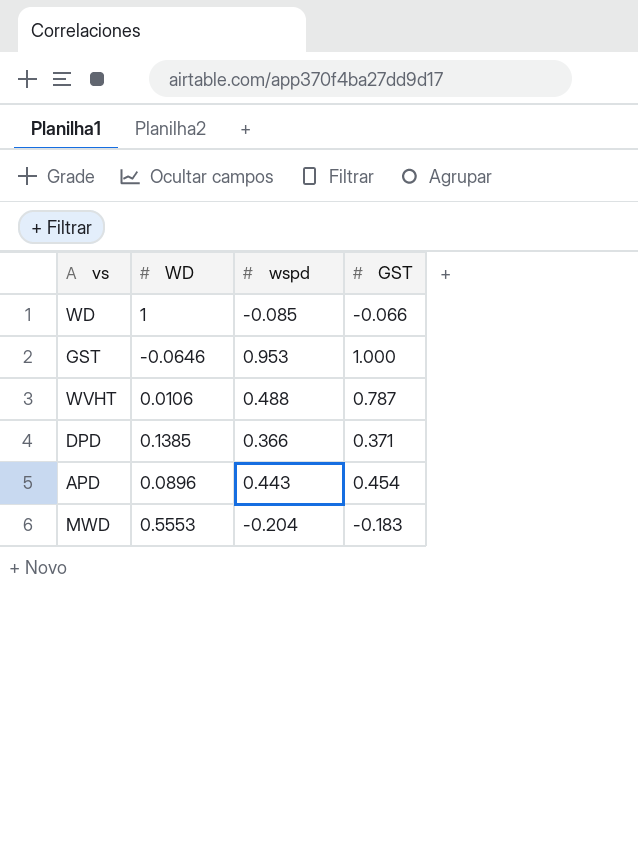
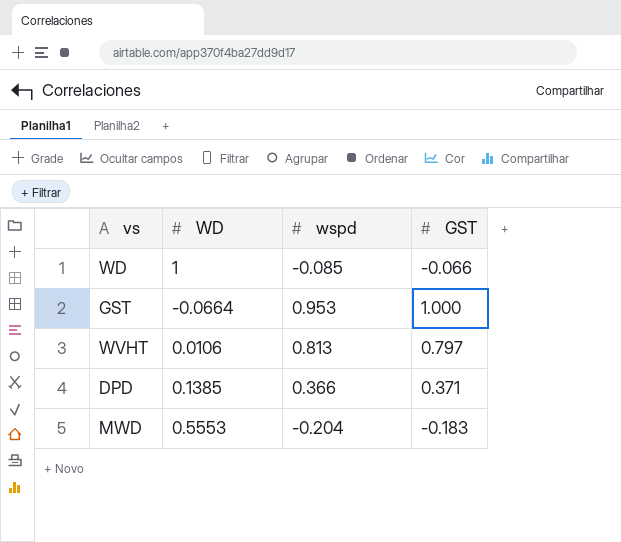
row APD: 0.0896 | 0.443 | 0.454 -> none
GST | WD: -0.0646 -> -0.0664
WVHT | wspd: 0.488 -> 0.813
WVHT | GST: 0.787 -> 0.797

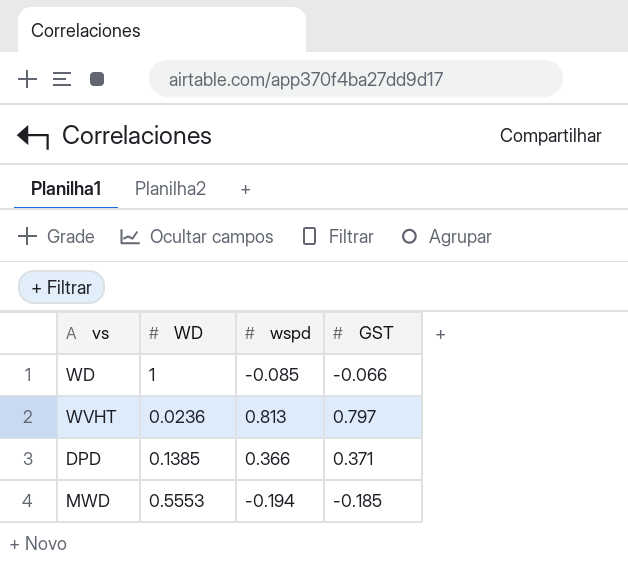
row GST: -0.0664 | 0.953 | 1.000 -> none
WVHT | WD: 0.0106 -> 0.0236
MWD | wspd: -0.204 -> -0.194
MWD | GST: -0.183 -> -0.185

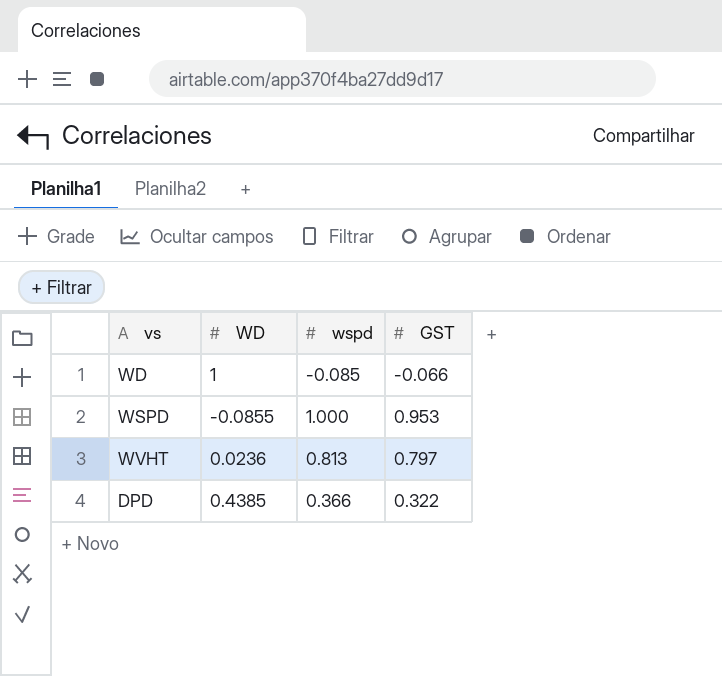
row MWD: 0.5553 | -0.194 | -0.185 -> none
row WSPD: none -> -0.0855 | 1.000 | 0.953
DPD | WD: 0.1385 -> 0.4385
DPD | GST: 0.371 -> 0.322

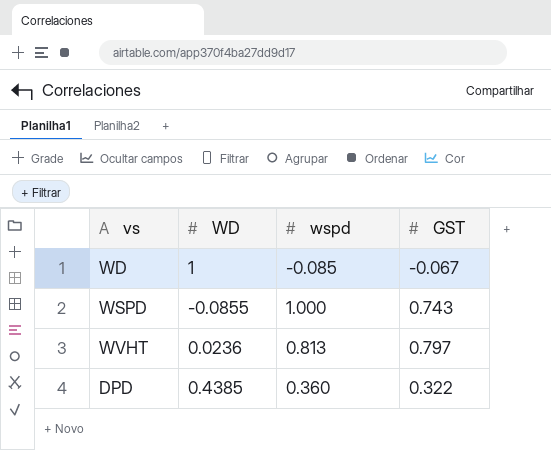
WD | GST: -0.066 -> -0.067
WSPD | GST: 0.953 -> 0.743
DPD | wspd: 0.366 -> 0.360

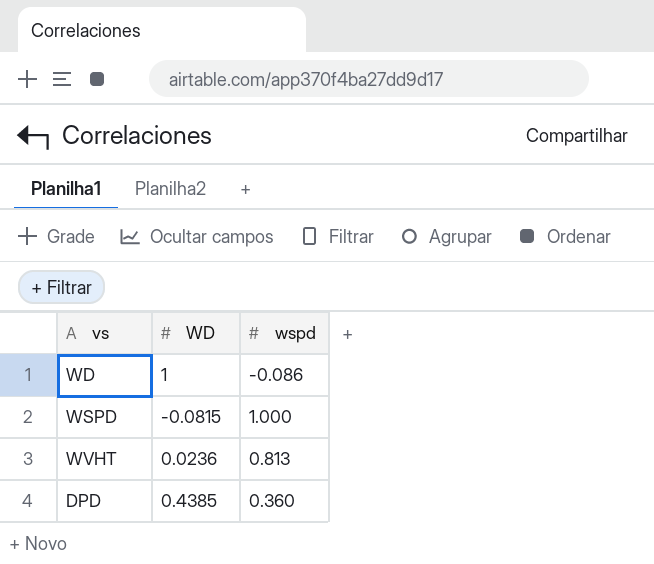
column GST | position: 4 -> none
WD | wspd: -0.085 -> -0.086
WSPD | WD: -0.0855 -> -0.0815

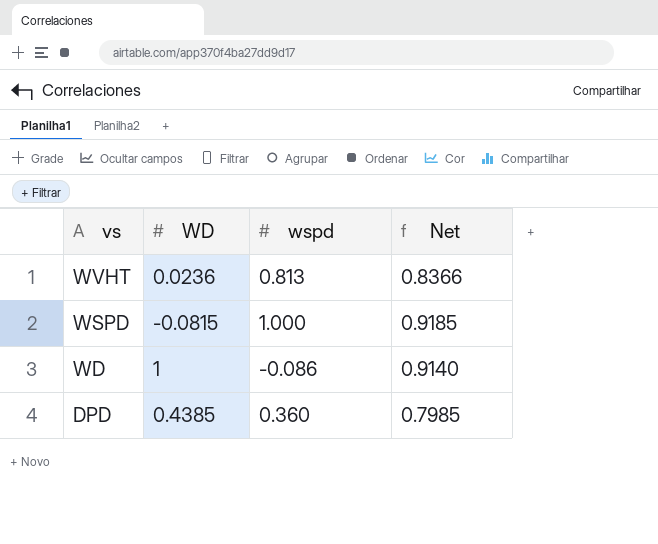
row order: none -> vs descending
column Net | formula: none -> [WD] + [wspd]

